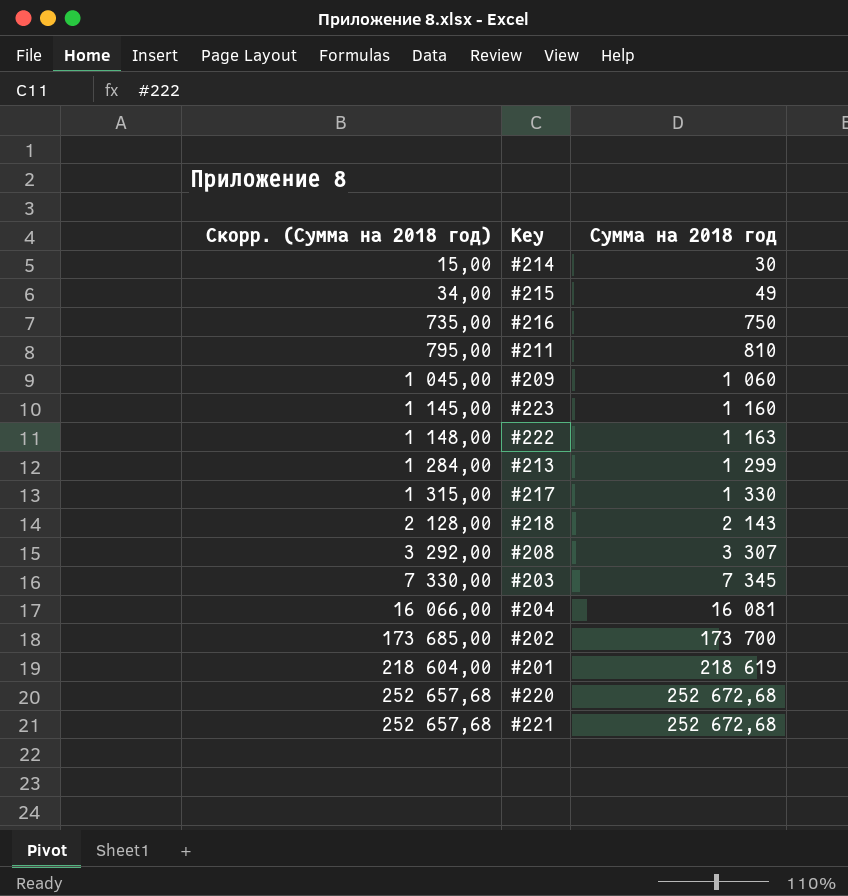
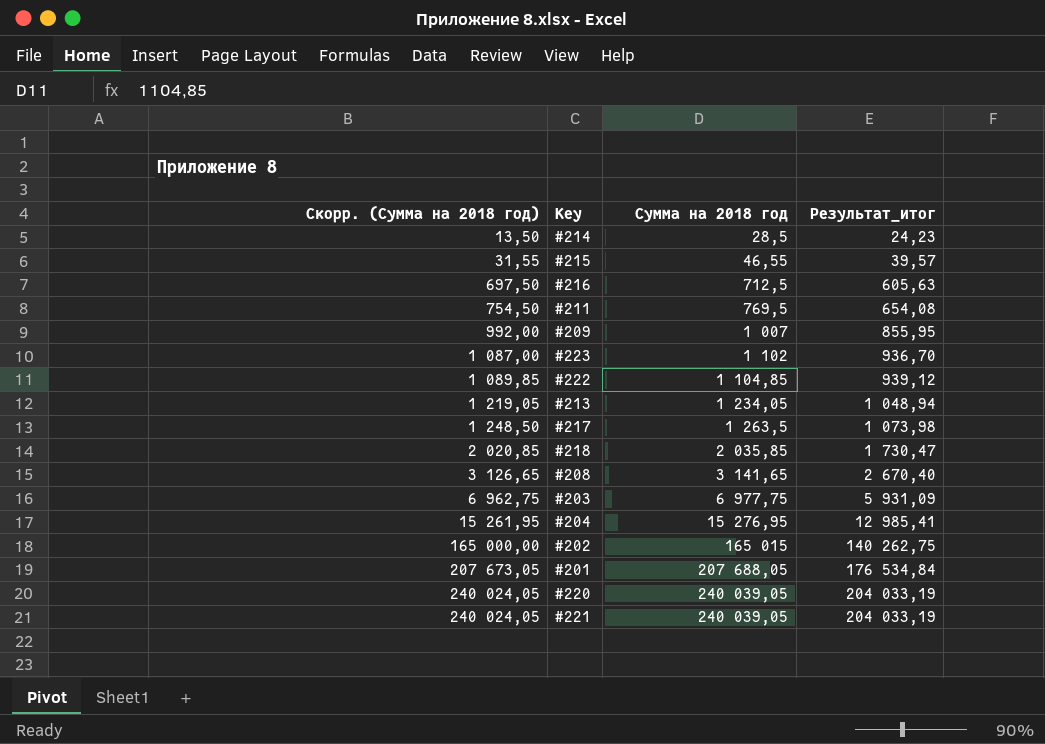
column Результат_итог | formula: none -> [Сумма на 2018 год] * 0,85
#214 | Скорр. (Сумма на 2018 год): 15,00 -> 13,50
#214 | Сумма на 2018 год: 30 -> 28,5
#215 | Скорр. (Сумма на 2018 год): 34,00 -> 31,55
#215 | Сумма на 2018 год: 49 -> 46,55
#216 | Скорр. (Сумма на 2018 год): 735,00 -> 697,50
#216 | Сумма на 2018 год: 750 -> 712,5
#211 | Скорр. (Сумма на 2018 год): 795,00 -> 754,50
#211 | Сумма на 2018 год: 810 -> 769,5
#209 | Скорр. (Сумма на 2018 год): 1 045,00 -> 992,00
#209 | Сумма на 2018 год: 1 060 -> 1 007
#223 | Скорр. (Сумма на 2018 год): 1 145,00 -> 1 087,00
#223 | Сумма на 2018 год: 1 160 -> 1 102
#222 | Скорр. (Сумма на 2018 год): 1 148,00 -> 1 089,85
#222 | Сумма на 2018 год: 1 163 -> 1 104,85
#213 | Скорр. (Сумма на 2018 год): 1 284,00 -> 1 219,05
#213 | Сумма на 2018 год: 1 299 -> 1 234,05
#217 | Скорр. (Сумма на 2018 год): 1 315,00 -> 1 248,50
#217 | Сумма на 2018 год: 1 330 -> 1 263,5
#218 | Скорр. (Сумма на 2018 год): 2 128,00 -> 2 020,85
#218 | Сумма на 2018 год: 2 143 -> 2 035,85
#208 | Скорр. (Сумма на 2018 год): 3 292,00 -> 3 126,65
#208 | Сумма на 2018 год: 3 307 -> 3 141,65
#203 | Скорр. (Сумма на 2018 год): 7 330,00 -> 6 962,75
#203 | Сумма на 2018 год: 7 345 -> 6 977,75
#204 | Скорр. (Сумма на 2018 год): 16 066,00 -> 15 261,95
#204 | Сумма на 2018 год: 16 081 -> 15 276,95
#202 | Скорр. (Сумма на 2018 год): 173 685,00 -> 165 000,00
#202 | Сумма на 2018 год: 173 700 -> 165 015
#201 | Скорр. (Сумма на 2018 год): 218 604,00 -> 207 673,05
#201 | Сумма на 2018 год: 218 619 -> 207 688,05
#220 | Скорр. (Сумма на 2018 год): 252 657,68 -> 240 024,05
#220 | Сумма на 2018 год: 252 672,68 -> 240 039,05
#221 | Скорр. (Сумма на 2018 год): 252 657,68 -> 240 024,05
#221 | Сумма на 2018 год: 252 672,68 -> 240 039,05

